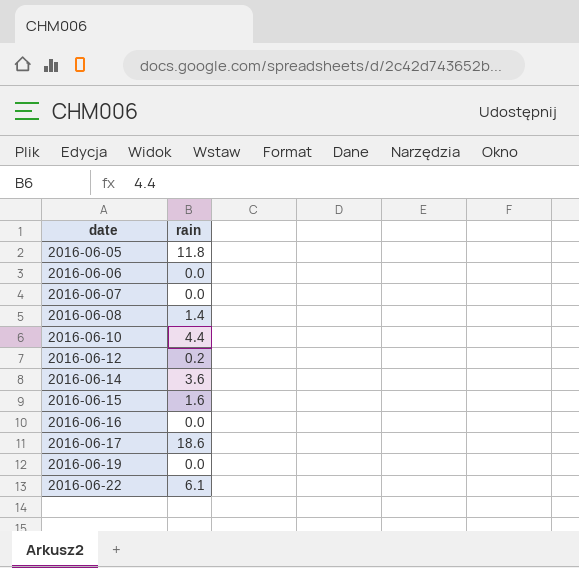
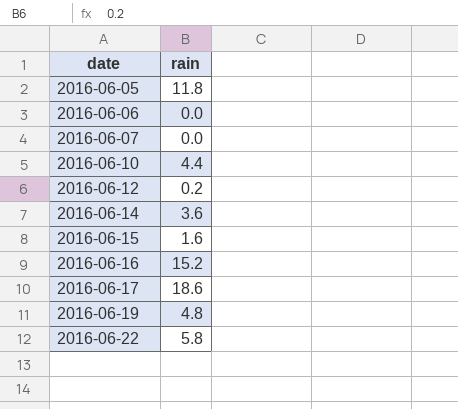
row 2016-06-08: 1.4 -> none
2016-06-16 | rain: 0.0 -> 15.2
2016-06-19 | rain: 0.0 -> 4.8
2016-06-22 | rain: 6.1 -> 5.8

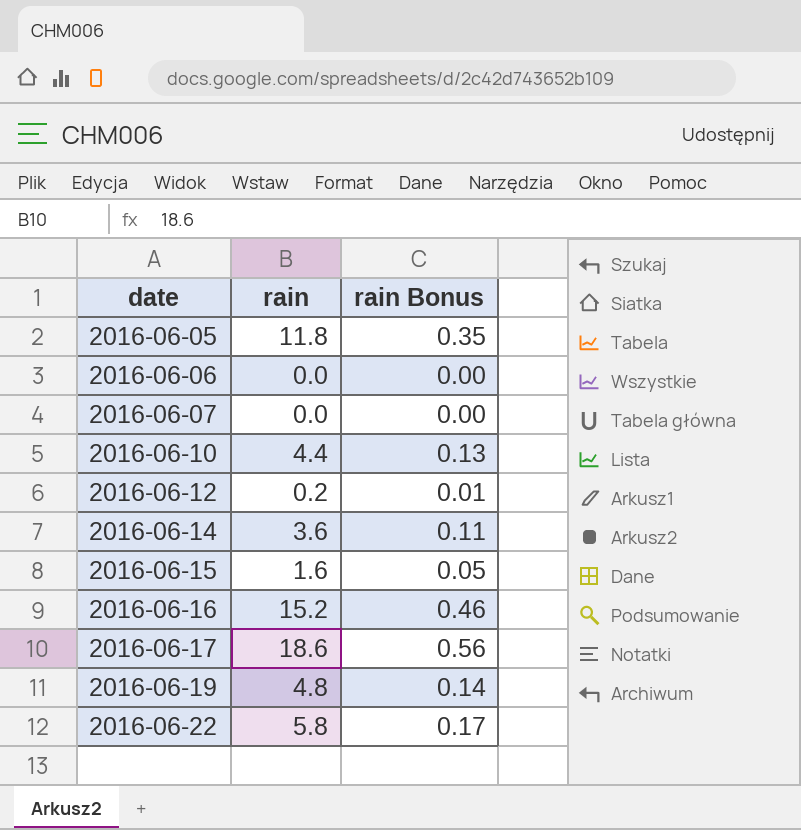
column rain Bonus | formula: none -> [rain] * 0.03

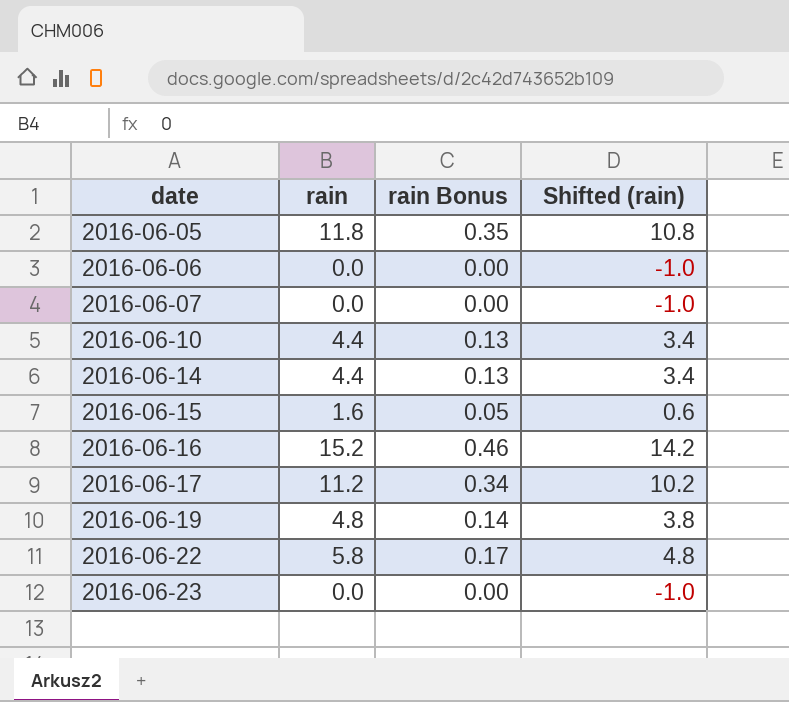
column Shifted (rain) | formula: none -> [rain] - 1
row 2016-06-12: 0.2 | 0.01 -> none
2016-06-14 | rain: 3.6 -> 4.4
2016-06-14 | rain Bonus: 0.11 -> 0.13
2016-06-17 | rain: 18.6 -> 11.2
2016-06-17 | rain Bonus: 0.56 -> 0.34
row 2016-06-23: none -> 0.0 | 0.00 | -1.0

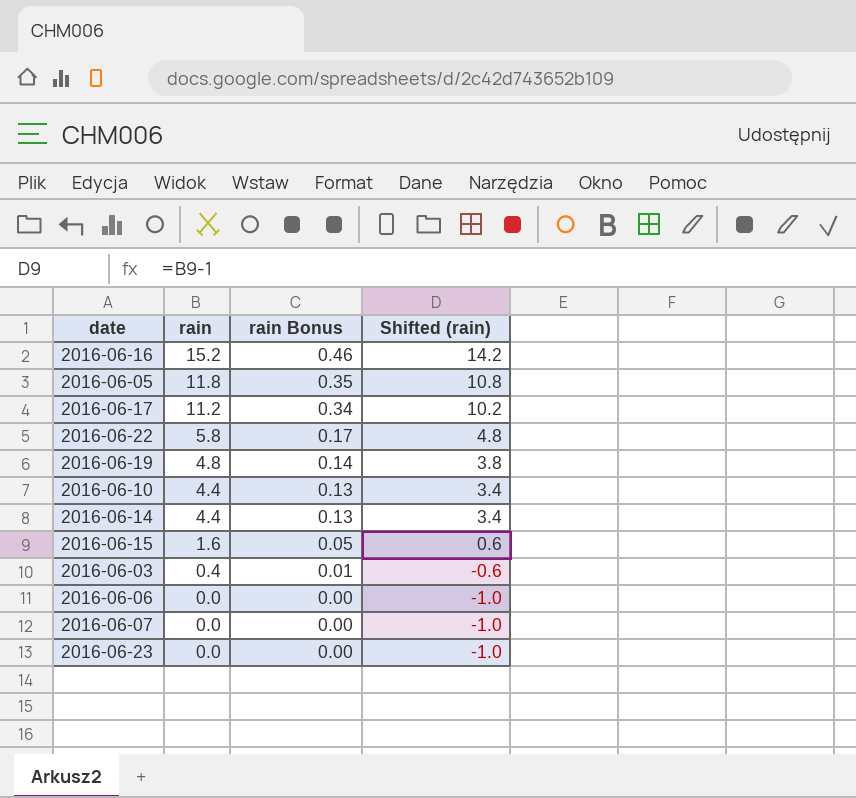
row order: date ascending -> rain descending
row 2016-06-03: none -> 0.4 | 0.01 | -0.6

